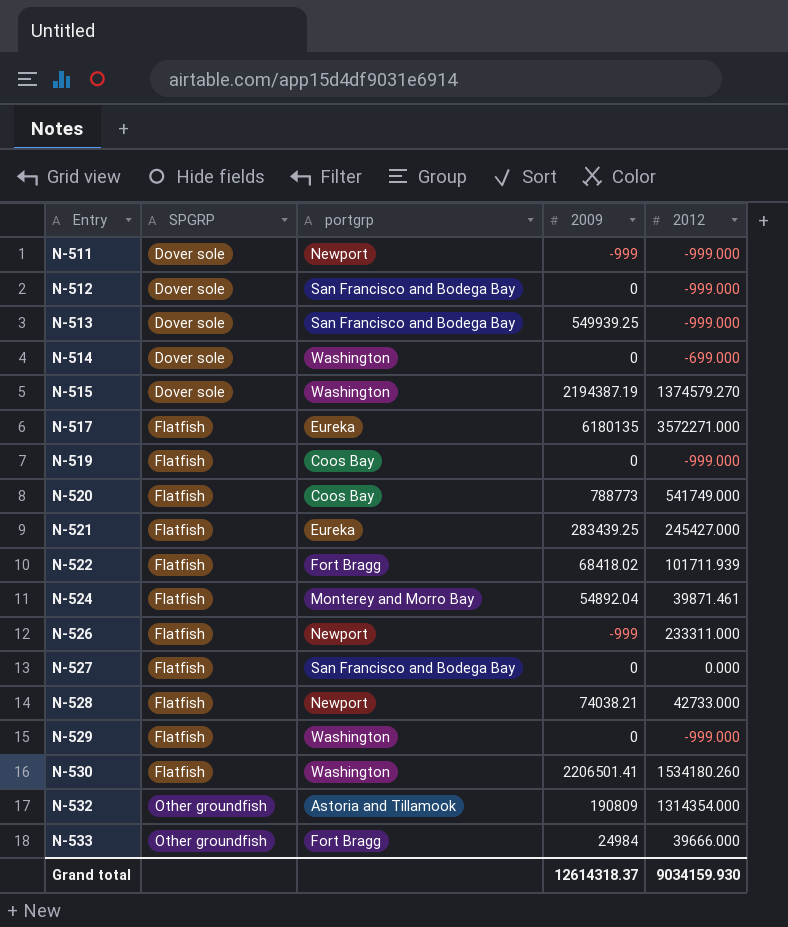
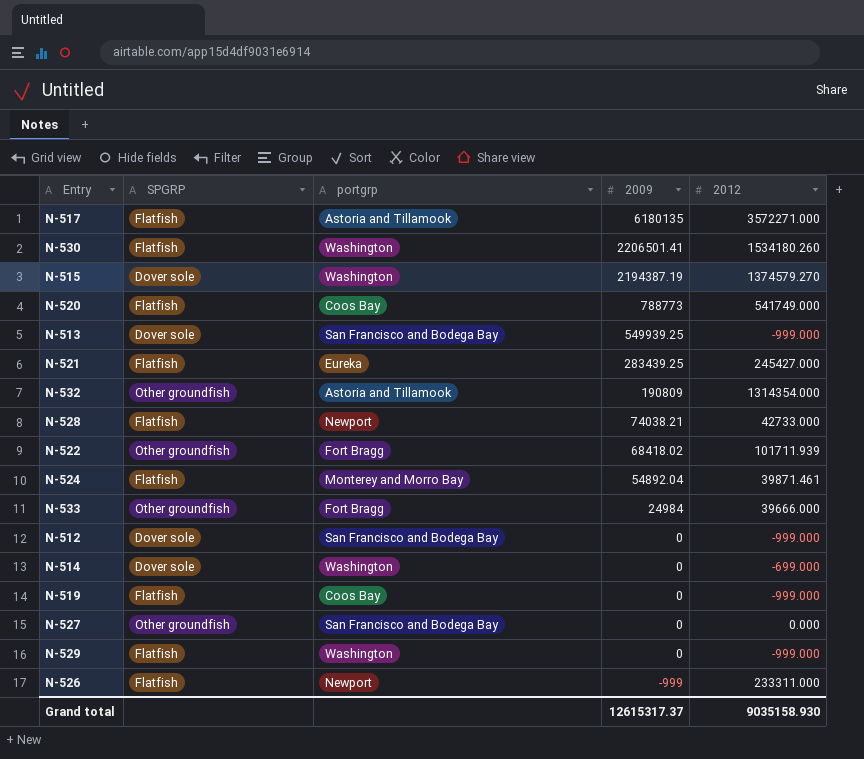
row order: Entry ascending -> 2009 descending
row N-511: Dover sole | Newport | -999 | -999.000 -> none
N-517 | portgrp: Eureka -> Astoria and Tillamook
N-522 | SPGRP: Flatfish -> Other groundfish
N-527 | SPGRP: Flatfish -> Other groundfish
Grand total | 2009: 12614318.37 -> 12615317.37
Grand total | 2012: 9034159.930 -> 9035158.930

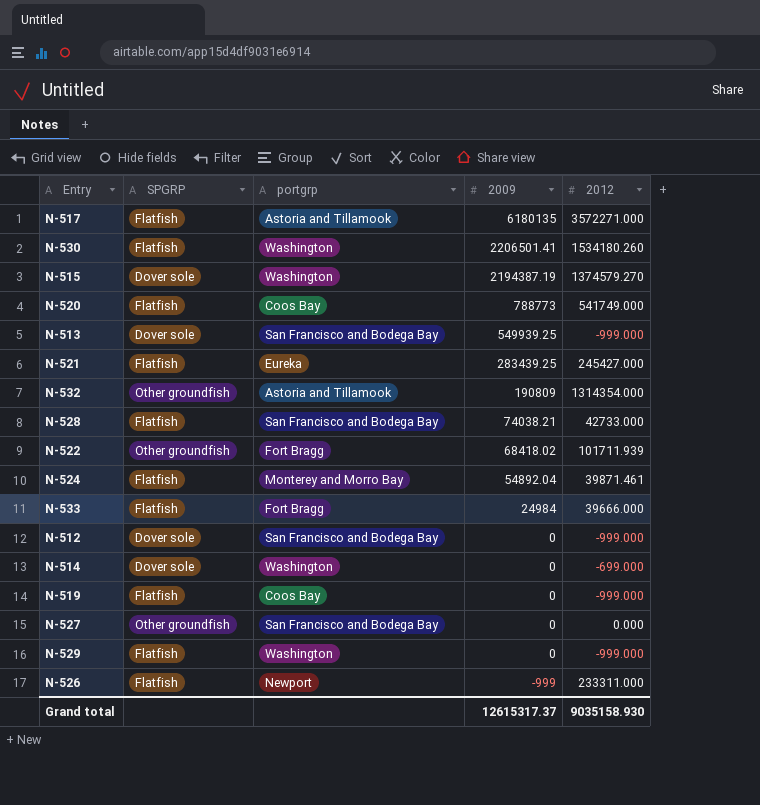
N-528 | portgrp: Newport -> San Francisco and Bodega Bay
N-533 | SPGRP: Other groundfish -> Flatfish

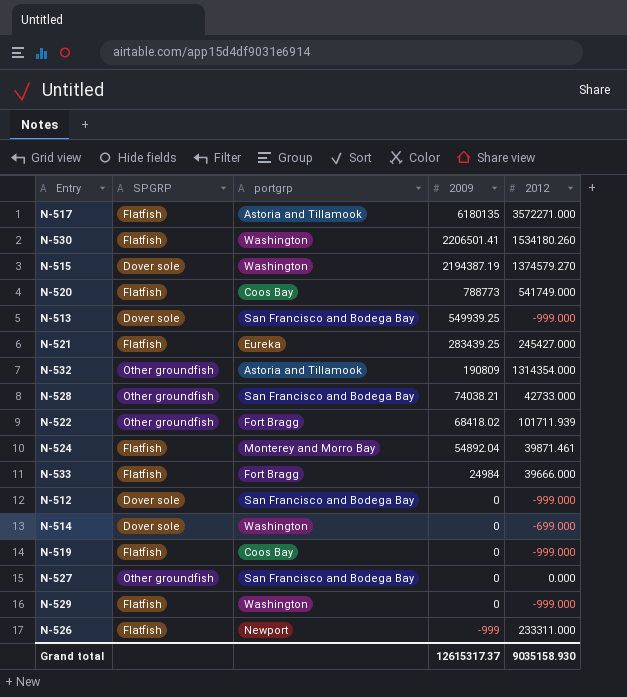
N-528 | SPGRP: Flatfish -> Other groundfish

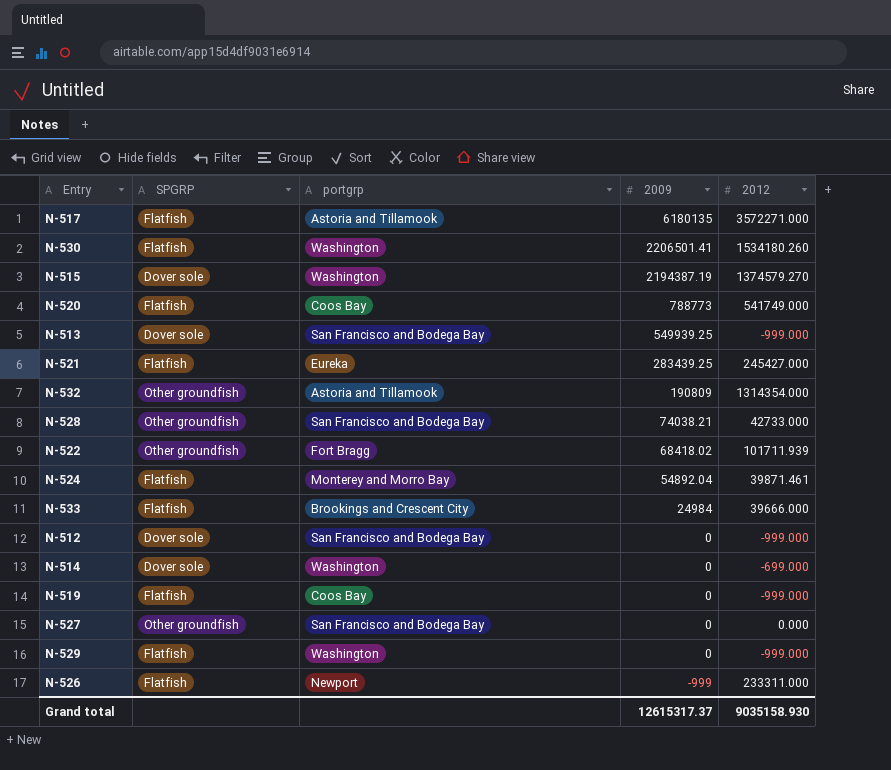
N-533 | portgrp: Fort Bragg -> Brookings and Crescent City

